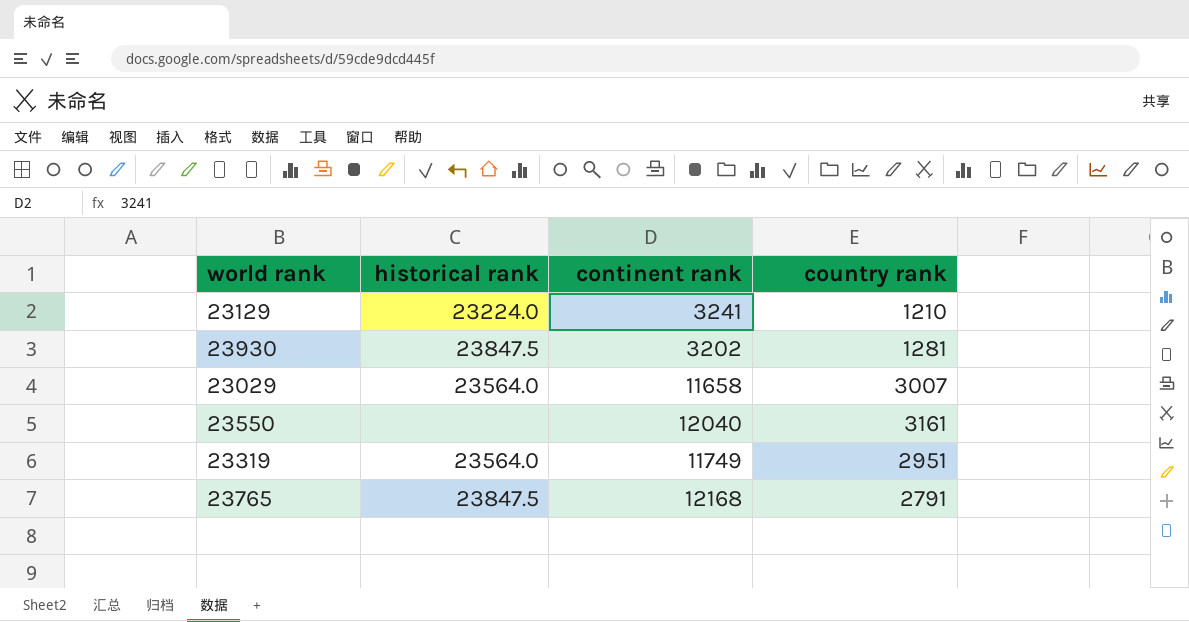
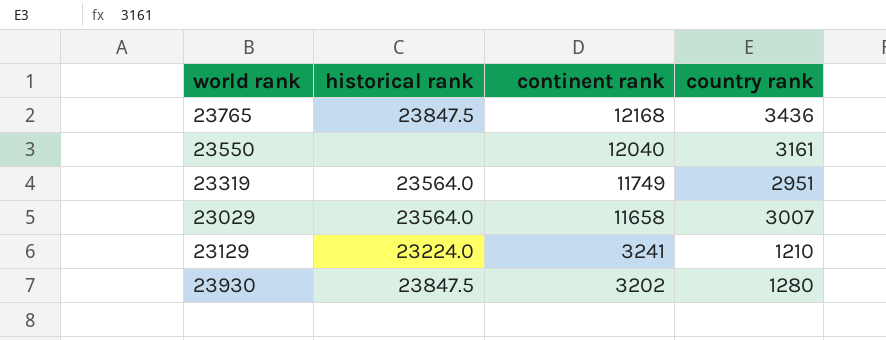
row order: none -> continent rank descending
23765 | country rank: 2791 -> 3436
23930 | country rank: 1281 -> 1280

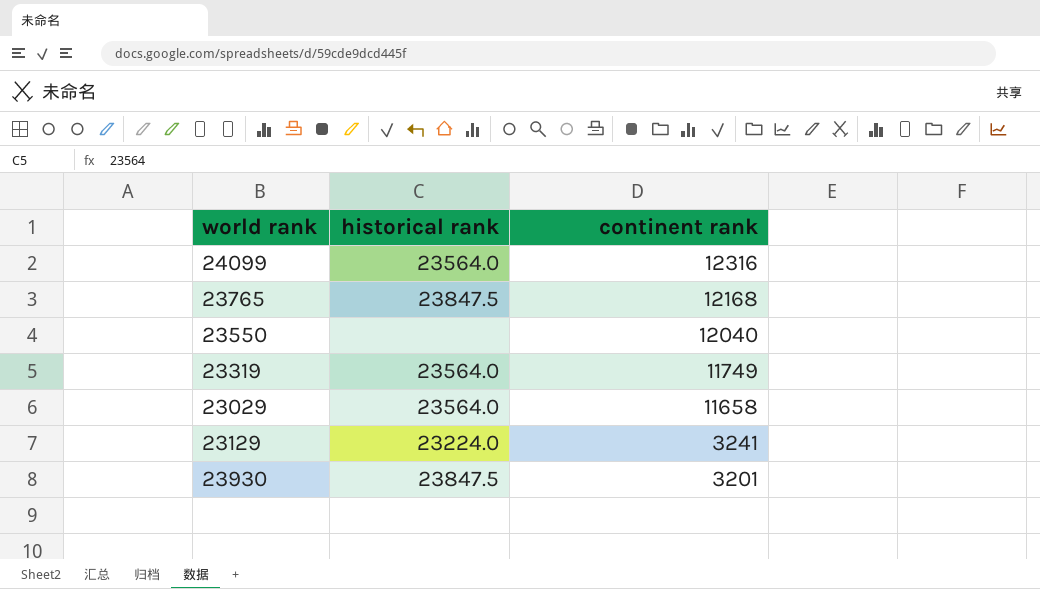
column country rank | position: 4 -> none
row 24099: none -> 23564.0 | 12316
23930 | continent rank: 3202 -> 3201

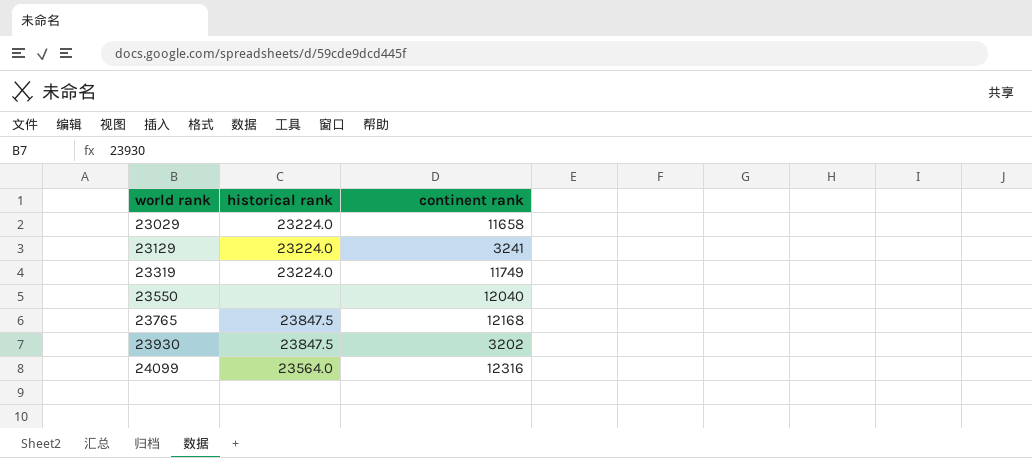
row order: continent rank descending -> world rank ascending
23029 | historical rank: 23564.0 -> 23224.0
23319 | historical rank: 23564.0 -> 23224.0
23930 | continent rank: 3201 -> 3202

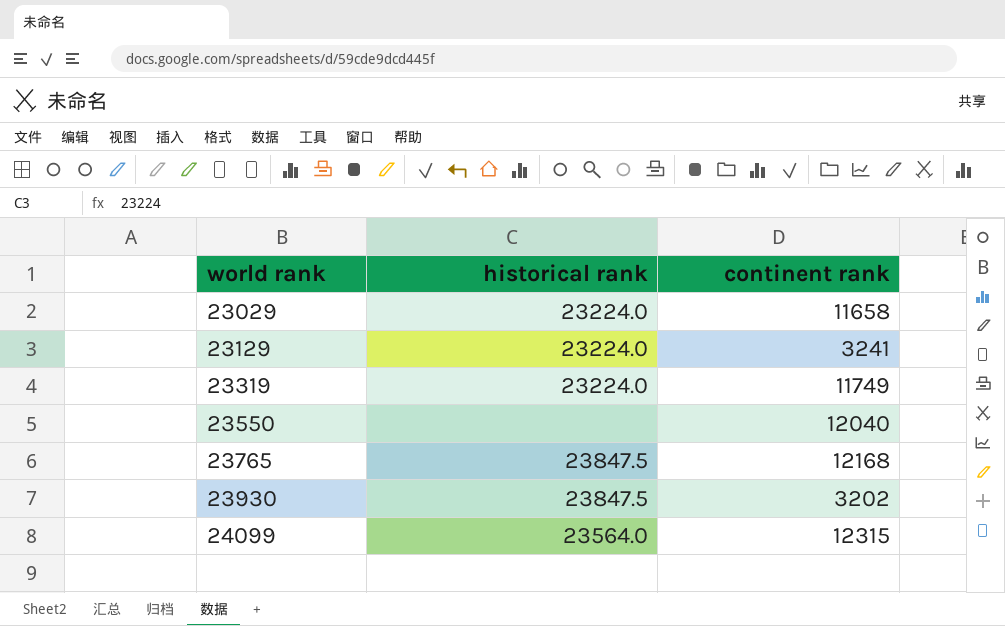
24099 | continent rank: 12316 -> 12315

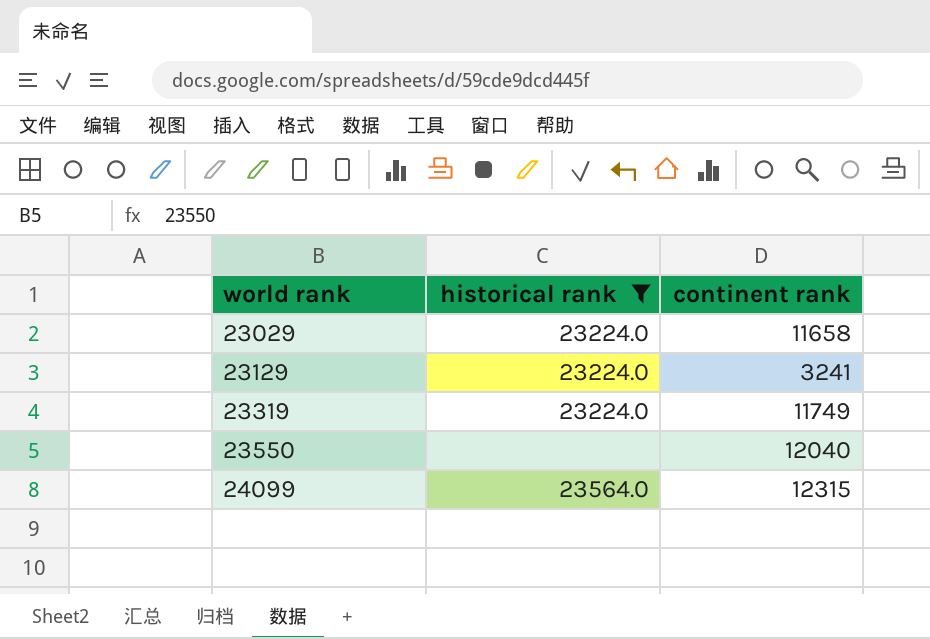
filter: none -> historical rank != 23847.5

